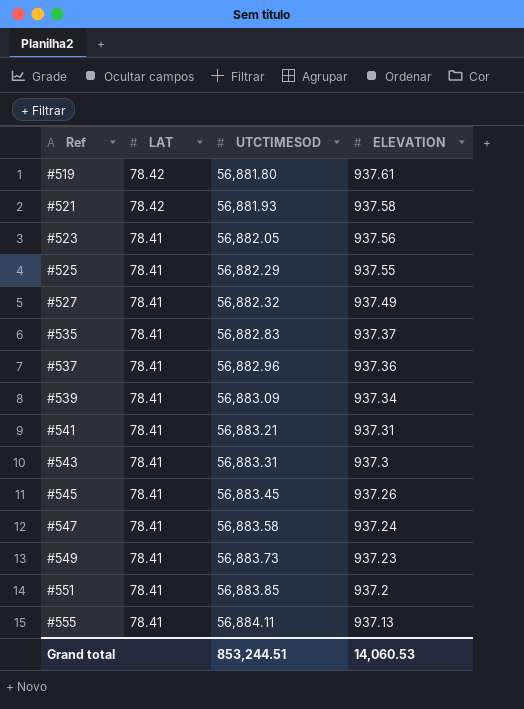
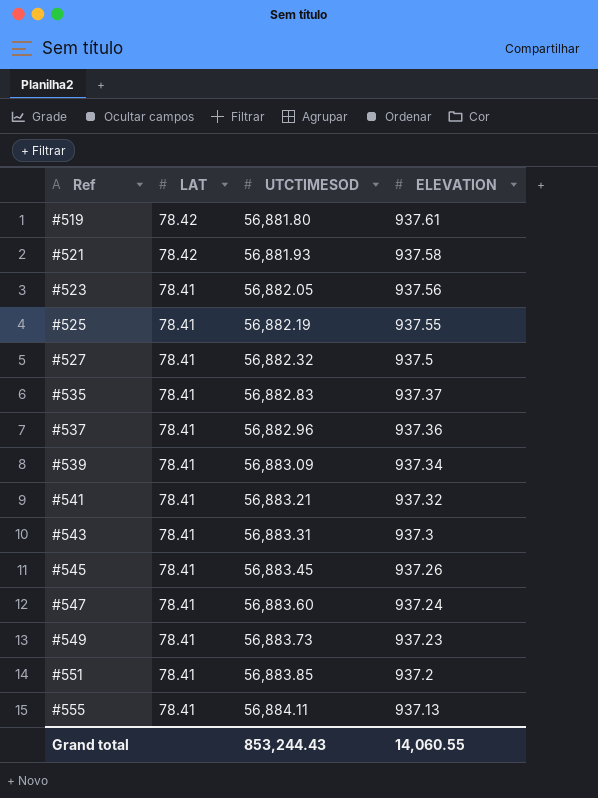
#525 | UTCTIMESOD: 56,882.29 -> 56,882.19
#527 | ELEVATION: 937.49 -> 937.5
#541 | ELEVATION: 937.31 -> 937.32
#547 | UTCTIMESOD: 56,883.58 -> 56,883.60
Grand total | UTCTIMESOD: 853,244.51 -> 853,244.43
Grand total | ELEVATION: 14,060.53 -> 14,060.55

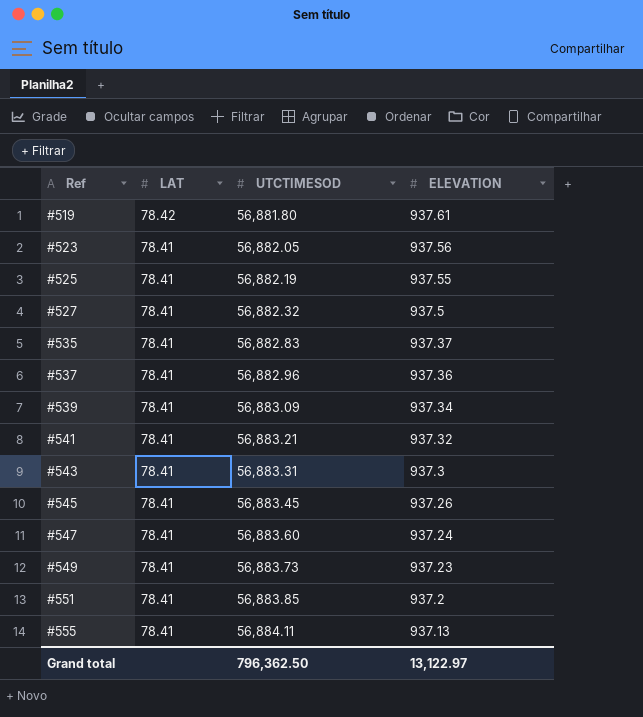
row #521: 78.42 | 56,881.93 | 937.58 -> none
Grand total | UTCTIMESOD: 853,244.43 -> 796,362.50
Grand total | ELEVATION: 14,060.55 -> 13,122.97

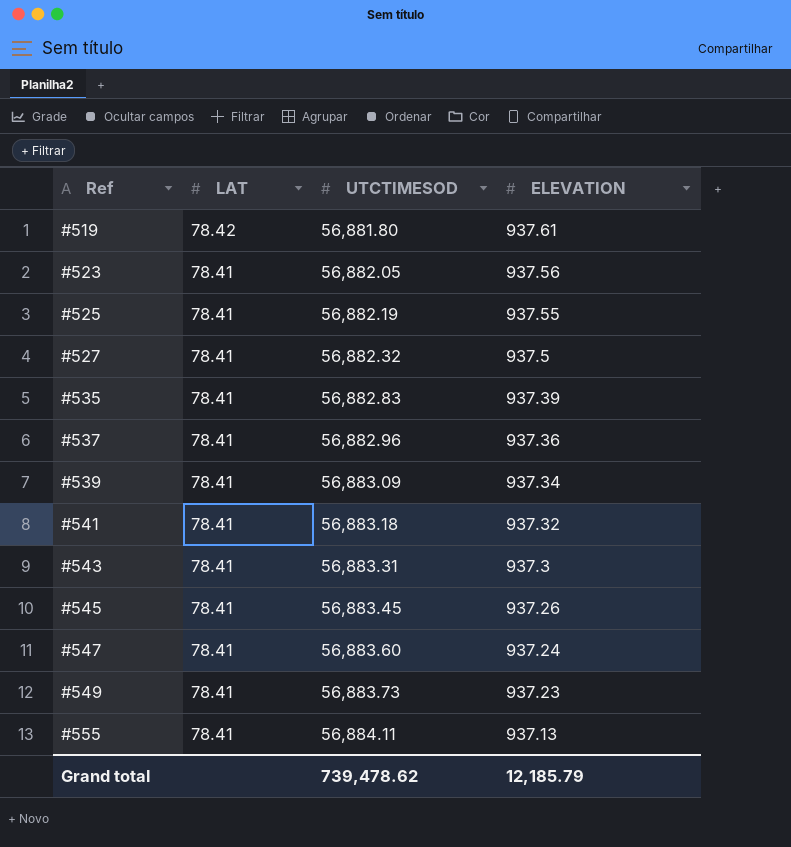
row #551: 78.41 | 56,883.85 | 937.2 -> none
#535 | ELEVATION: 937.37 -> 937.39
#541 | UTCTIMESOD: 56,883.21 -> 56,883.18
Grand total | UTCTIMESOD: 796,362.50 -> 739,478.62
Grand total | ELEVATION: 13,122.97 -> 12,185.79

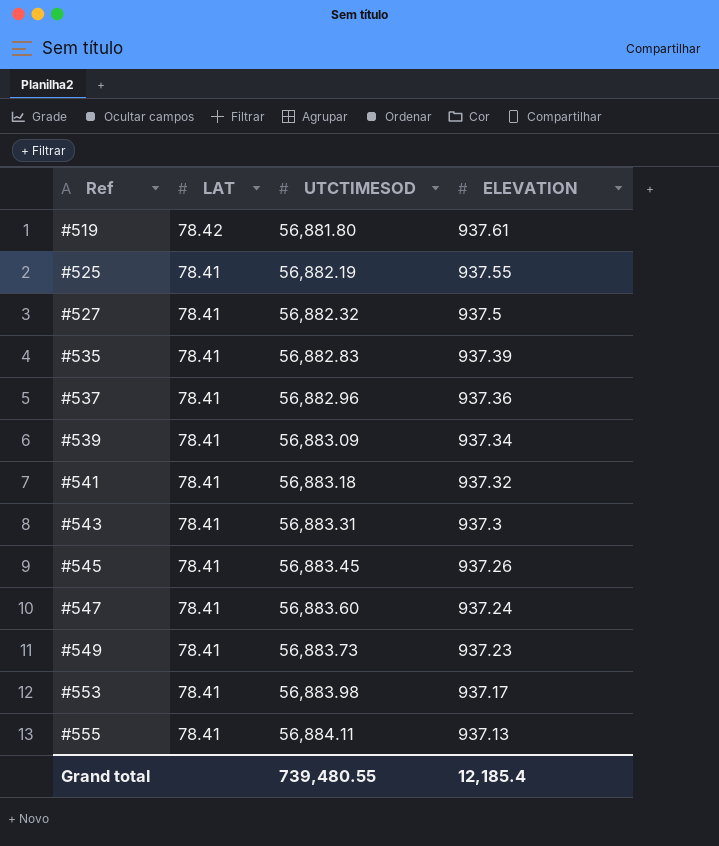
row #523: 78.41 | 56,882.05 | 937.56 -> none
row #553: none -> 78.41 | 56,883.98 | 937.17
Grand total | UTCTIMESOD: 739,478.62 -> 739,480.55
Grand total | ELEVATION: 12,185.79 -> 12,185.4

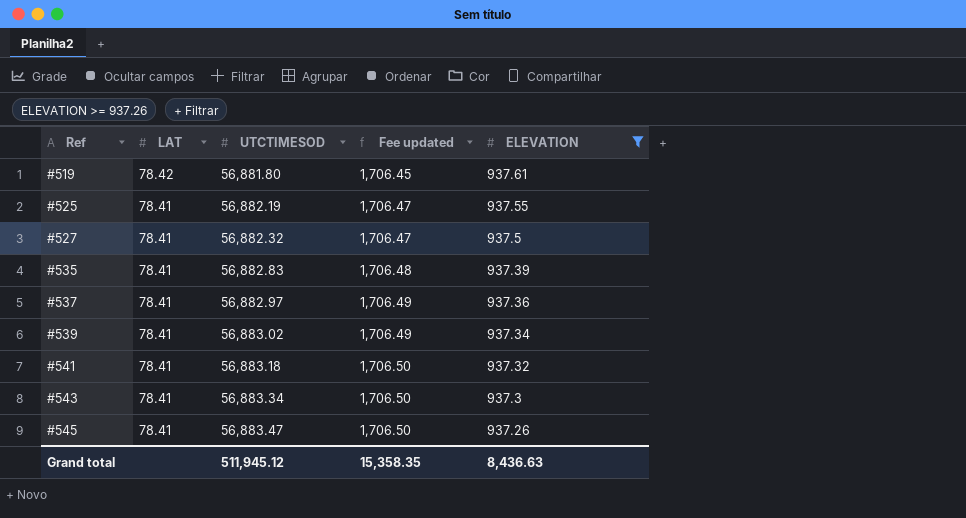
filter: none -> ELEVATION >= 937.26
column Fee updated | formula: none -> [UTCTIMESOD] * 0.03
#537 | UTCTIMESOD: 56,882.96 -> 56,882.97
#539 | UTCTIMESOD: 56,883.09 -> 56,883.02
#543 | UTCTIMESOD: 56,883.31 -> 56,883.34
#545 | UTCTIMESOD: 56,883.45 -> 56,883.47
Grand total | UTCTIMESOD: 739,480.55 -> 511,945.12
Grand total | ELEVATION: 12,185.4 -> 8,436.63

